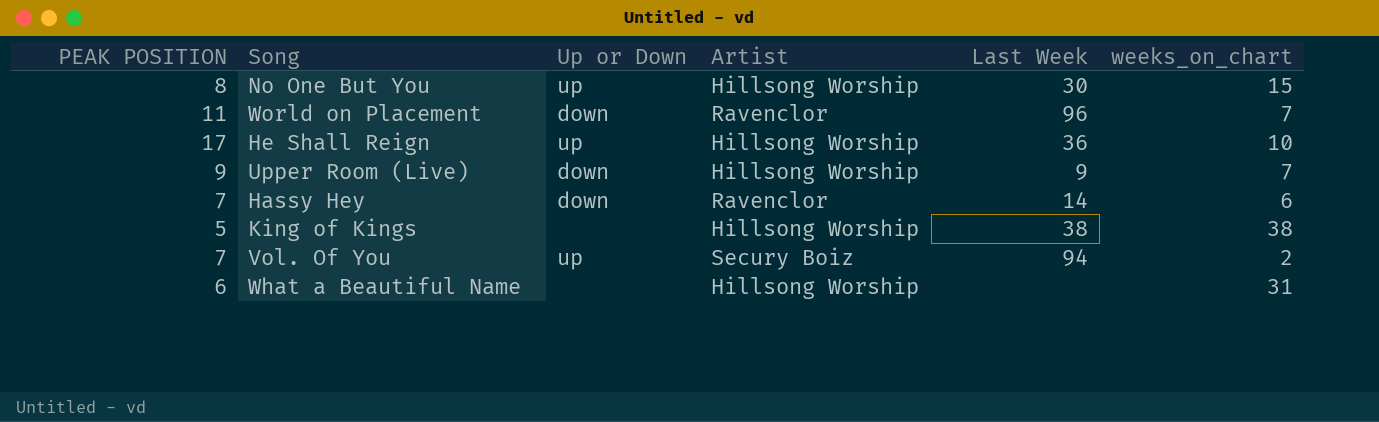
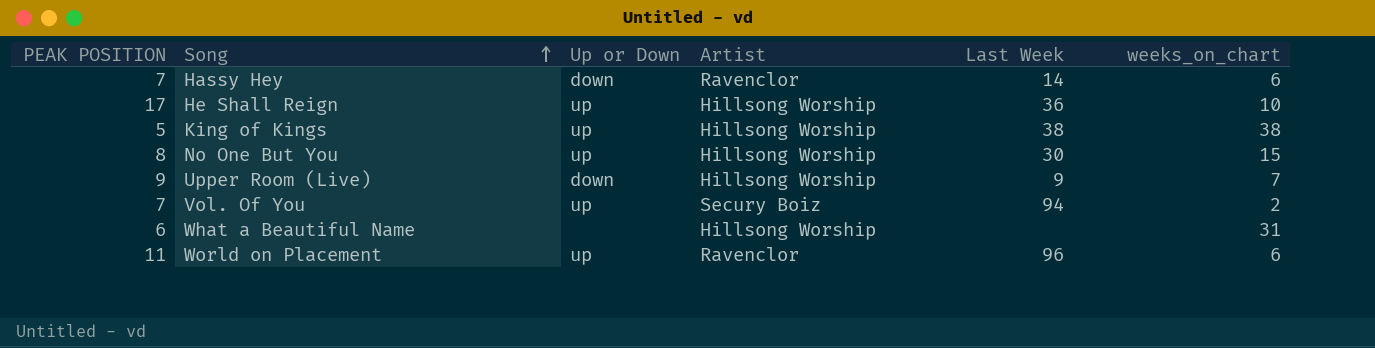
row order: none -> Song ascending
King of Kings | Up or Down: none -> up
World on Placement | Up or Down: down -> up
World on Placement | weeks_on_chart: 7 -> 6

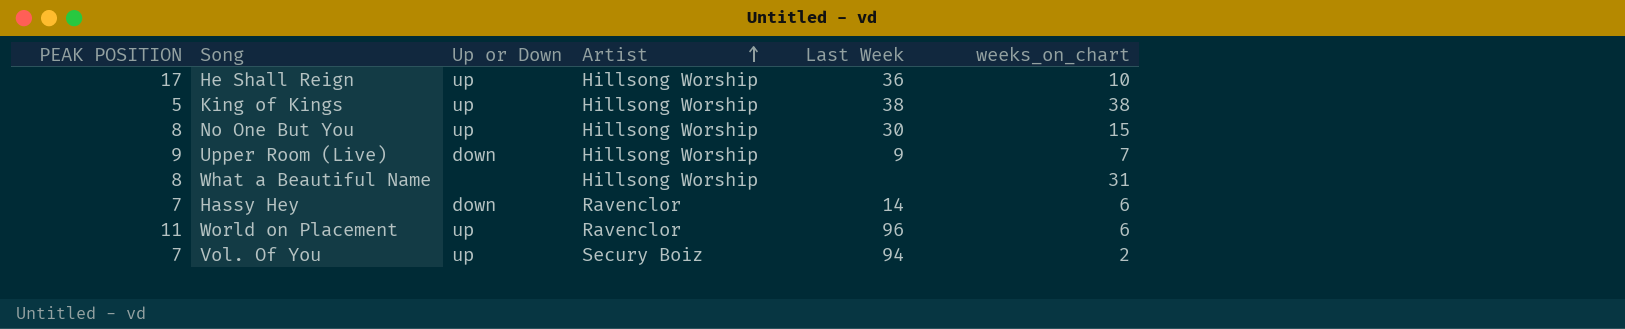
row order: Song ascending -> Artist ascending
What a Beautiful Name | PEAK POSITION: 6 -> 8

